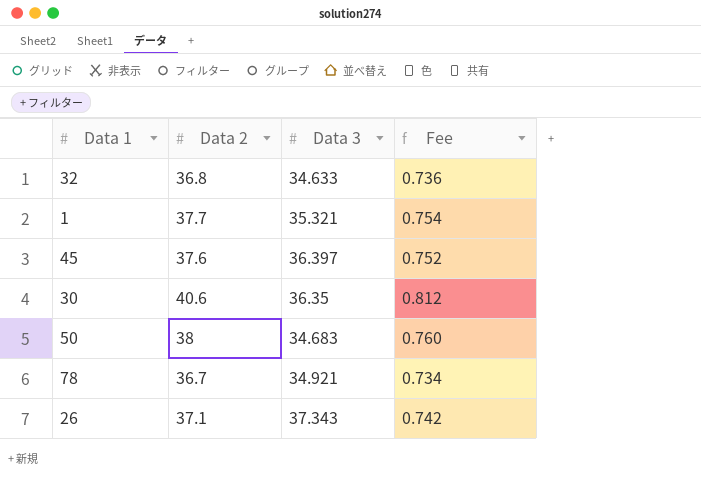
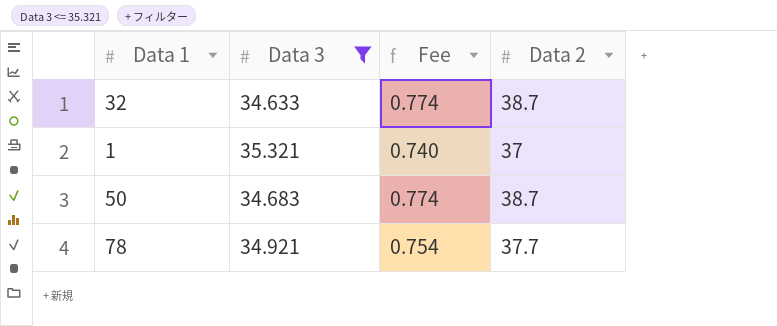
filter: none -> Data 3 <= 35.321
column Data 2 | position: 2 -> 4
32 | Fee: 0.736 -> 0.774
32 | Data 2: 36.8 -> 38.7
1 | Fee: 0.754 -> 0.740
1 | Data 2: 37.7 -> 37
50 | Fee: 0.760 -> 0.774
50 | Data 2: 38 -> 38.7
78 | Fee: 0.734 -> 0.754
78 | Data 2: 36.7 -> 37.7

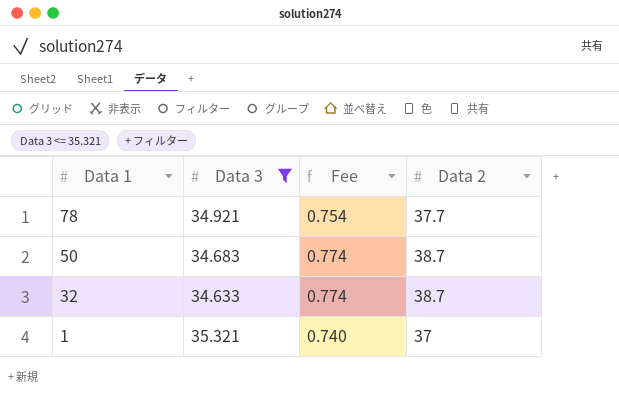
row order: none -> Data 1 descending

